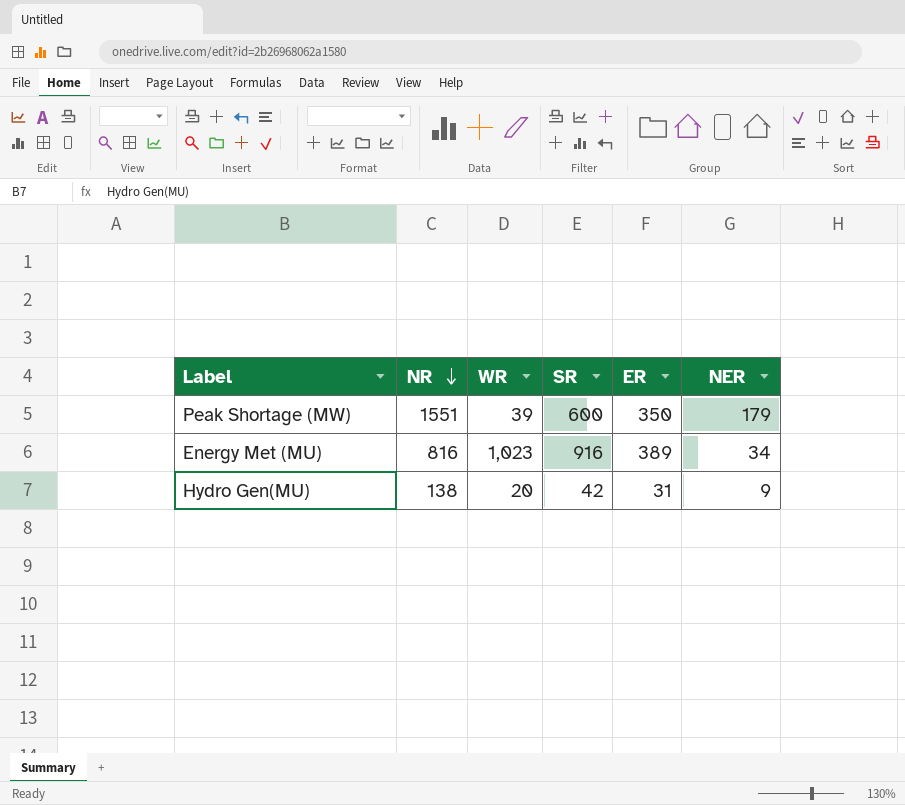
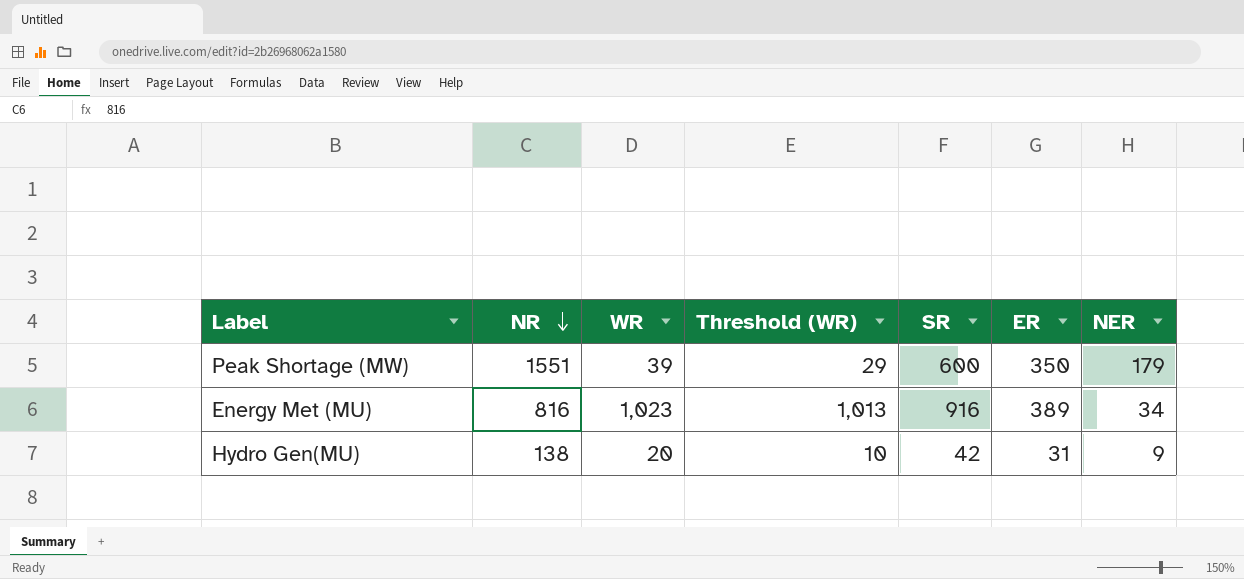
column Threshold (WR) | formula: none -> [WR] - 10

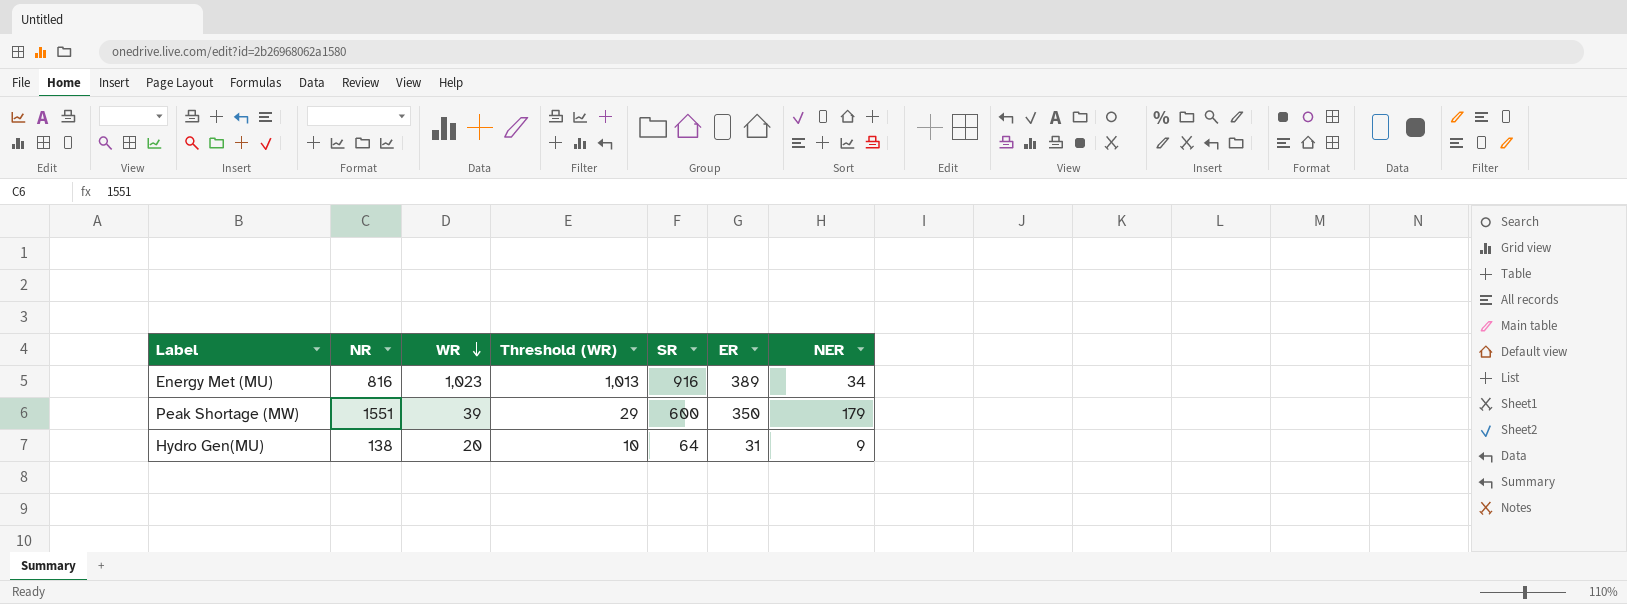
row order: NR descending -> WR descending
Hydro Gen(MU) | SR: 42 -> 64

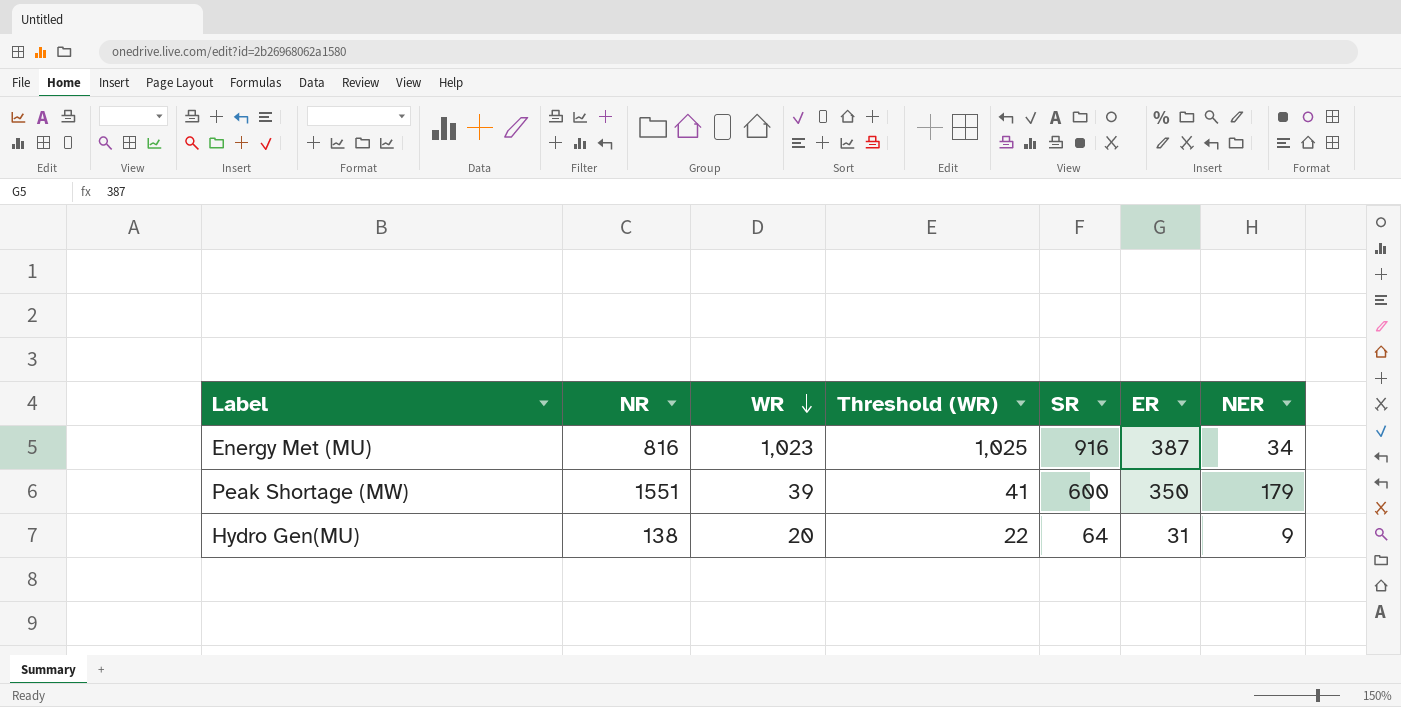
column Threshold (WR) | formula: [WR] - 10 -> [WR] + 2
Energy Met (MU) | ER: 389 -> 387

